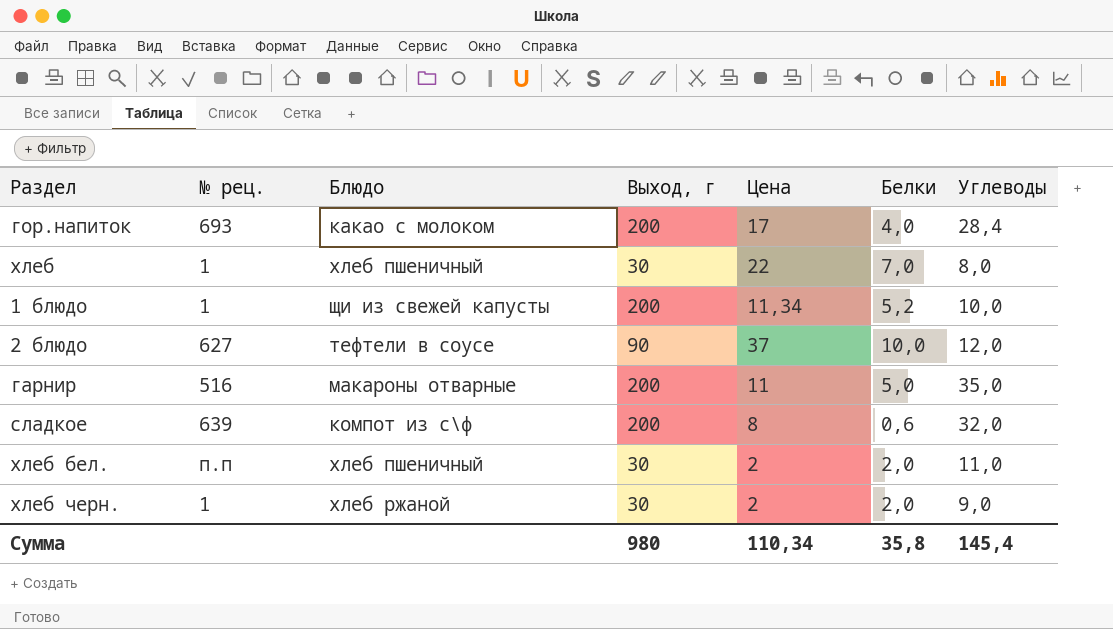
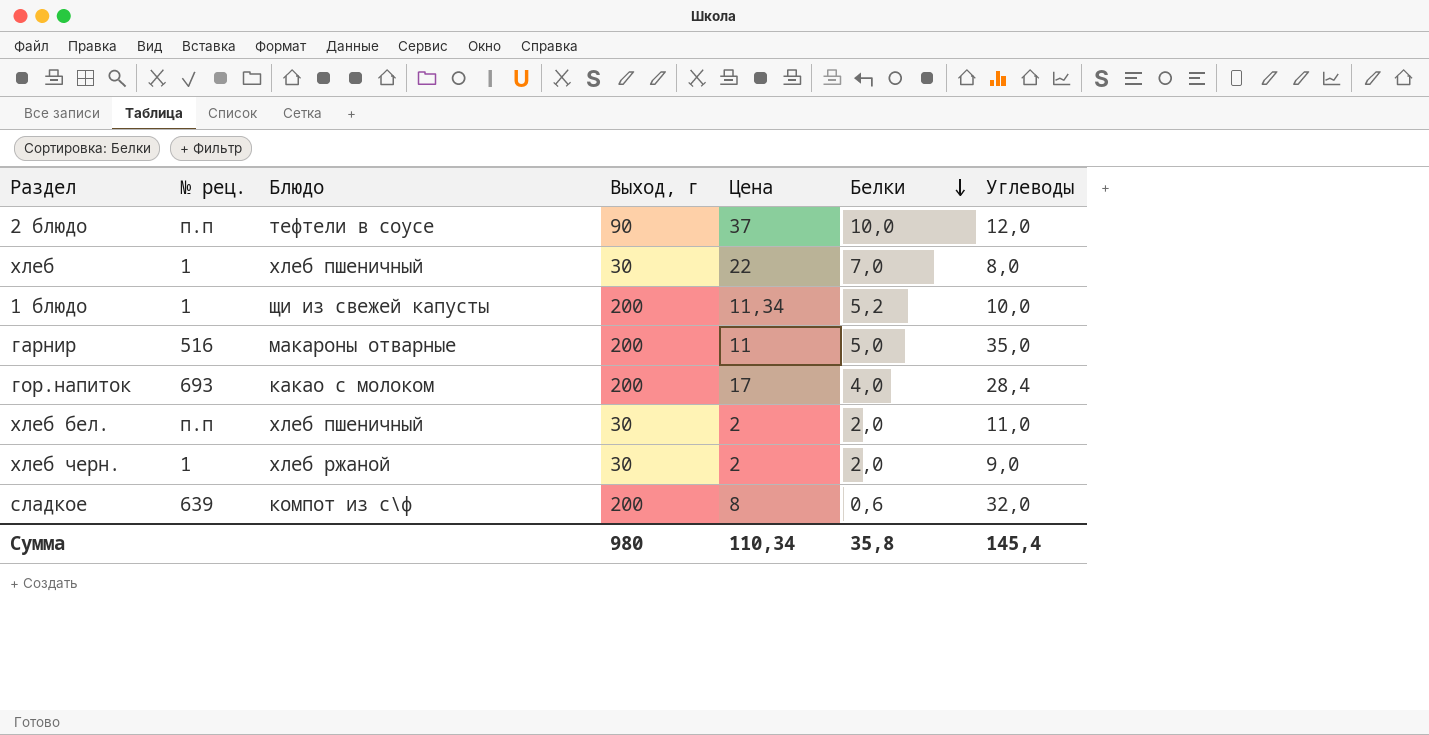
row order: none -> Белки descending
2 блюдо | № рец.: 627 -> п.п

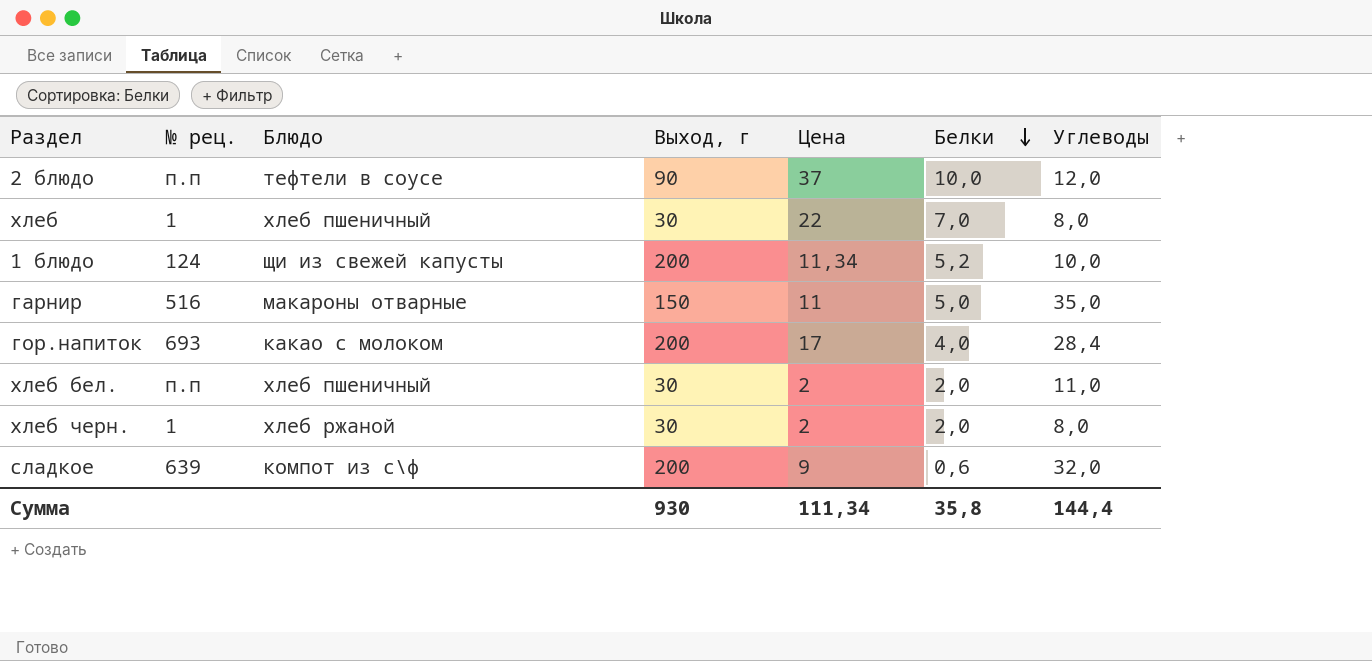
1 блюдо | № рец.: 1 -> 124
гарнир | Выход, г: 200 -> 150
хлеб черн. | Углеводы: 9,0 -> 8,0
сладкое | Цена: 8 -> 9
Сумма | Выход, г: 980 -> 930
Сумма | Цена: 110,34 -> 111,34
Сумма | Углеводы: 145,4 -> 144,4

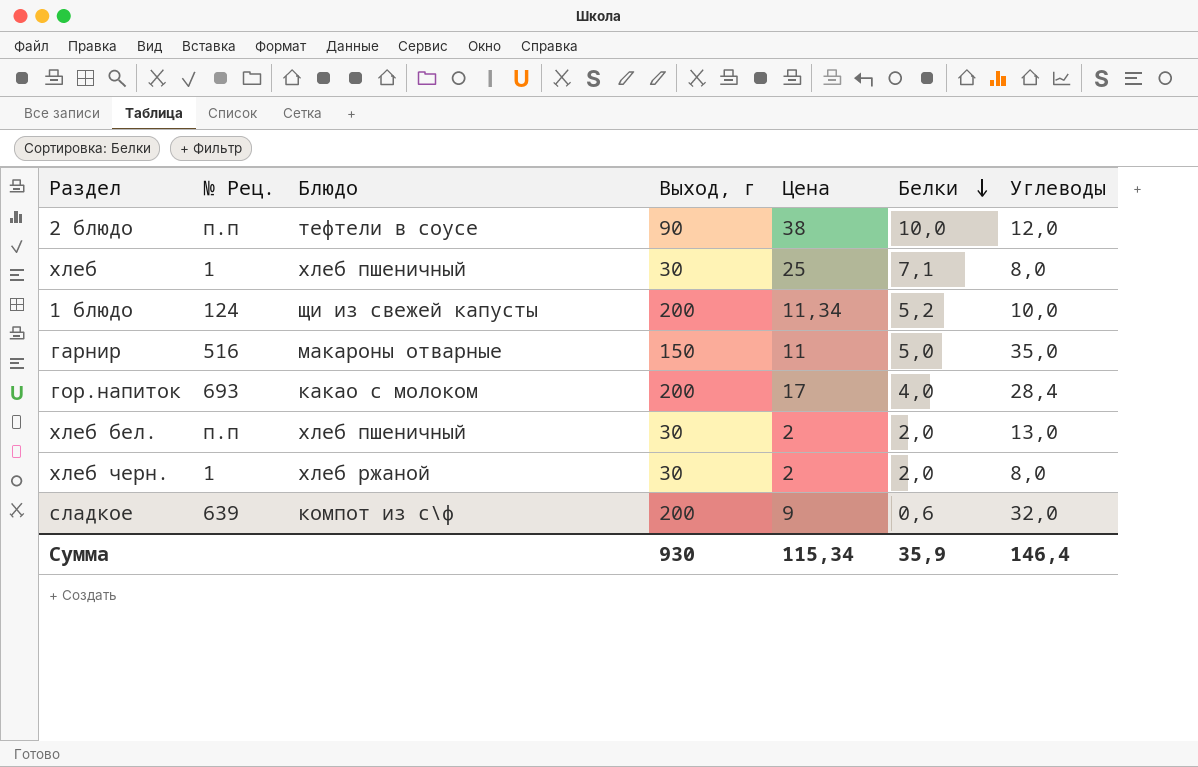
column name: № рец. -> № Рец.
2 блюдо | Цена: 37 -> 38
хлеб | Цена: 22 -> 25
хлеб | Белки: 7,0 -> 7,1
хлеб бел. | Углеводы: 11,0 -> 13,0
Сумма | Цена: 111,34 -> 115,34
Сумма | Белки: 35,8 -> 35,9
Сумма | Углеводы: 144,4 -> 146,4

